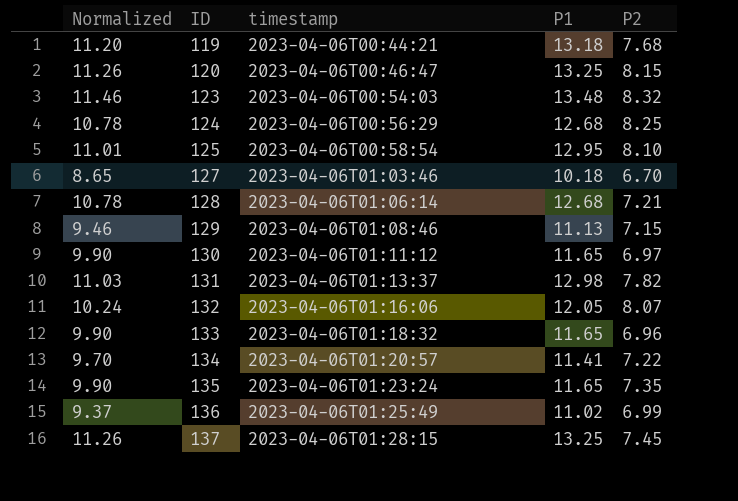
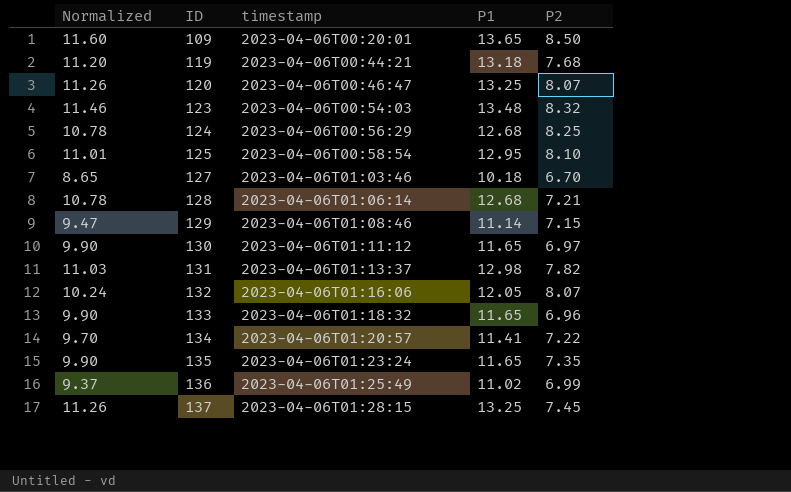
row 109: none -> 11.60 | 2023-04-06T00:20:01 | 13.65 | 8.50
120 | P2: 8.15 -> 8.07
129 | Normalized: 9.46 -> 9.47
129 | P1: 11.13 -> 11.14

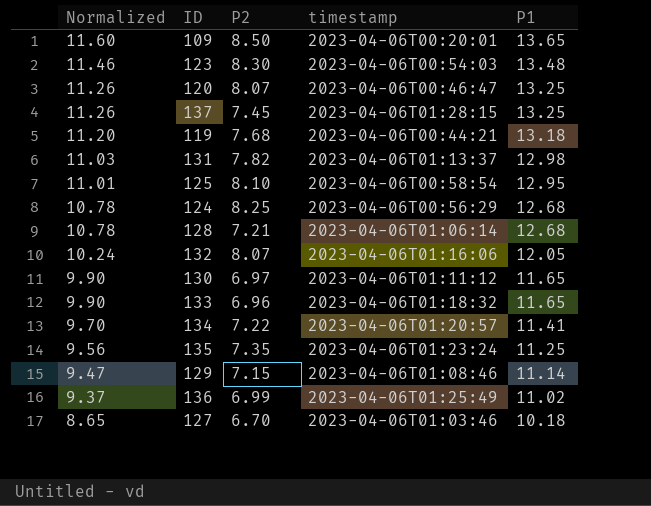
row order: ID ascending -> Normalized descending
column P2 | position: 5 -> 3
123 | P2: 8.32 -> 8.30
135 | Normalized: 9.90 -> 9.56
135 | P1: 11.65 -> 11.25

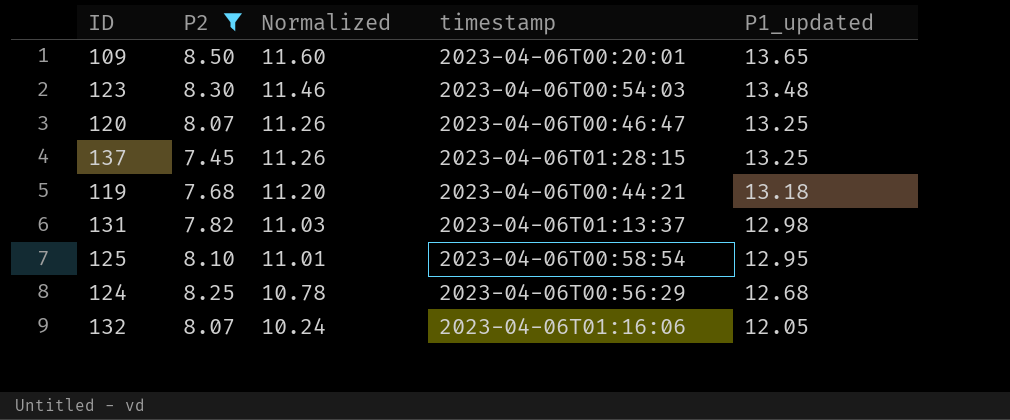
filter: none -> P2 >= 7.45
column Normalized | position: 1 -> 3
column name: P1 -> P1_updated

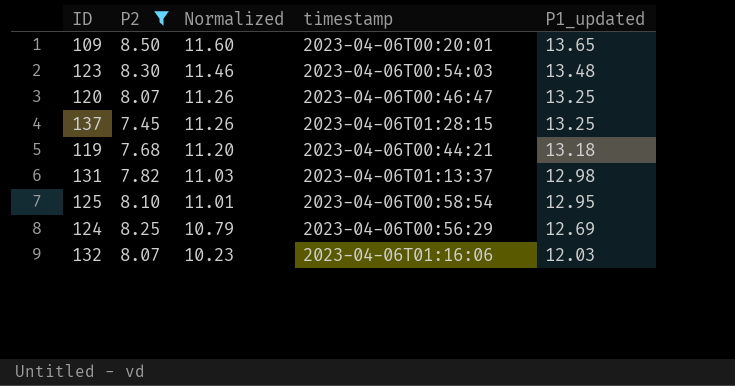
124 | Normalized: 10.78 -> 10.79
124 | P1_updated: 12.68 -> 12.69
132 | Normalized: 10.24 -> 10.23
132 | P1_updated: 12.05 -> 12.03

